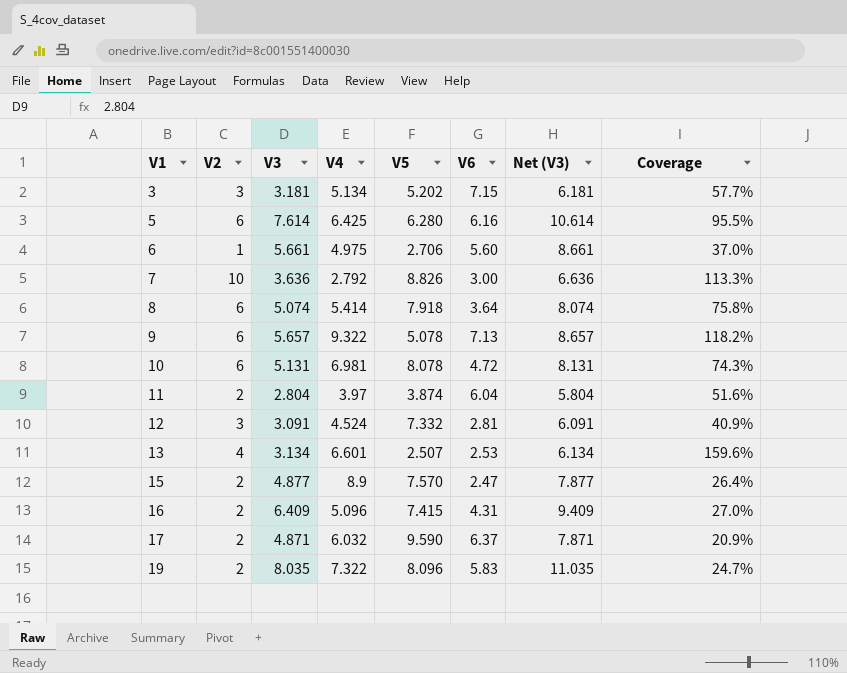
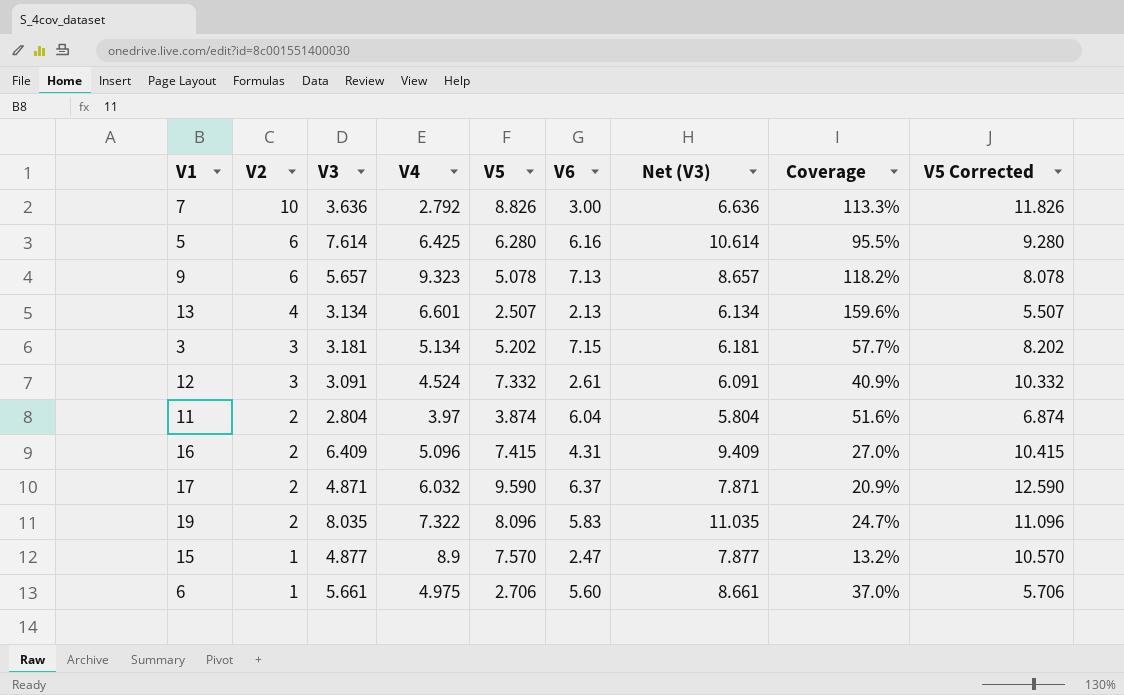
row order: V1 ascending -> V2 descending
column V5 Corrected | formula: none -> [V5] + 3
row 8: 6 | 5.074 | 5.414 | 7.918 | 3.64 | 8.074 | 75.8% -> none
row 10: 6 | 5.131 | 6.981 | 8.078 | 4.72 | 8.131 | 74.3% -> none
9 | V4: 9.322 -> 9.323
13 | V6: 2.53 -> 2.13
12 | V6: 2.81 -> 2.61
15 | V2: 2 -> 1
15 | Coverage: 26.4% -> 13.2%

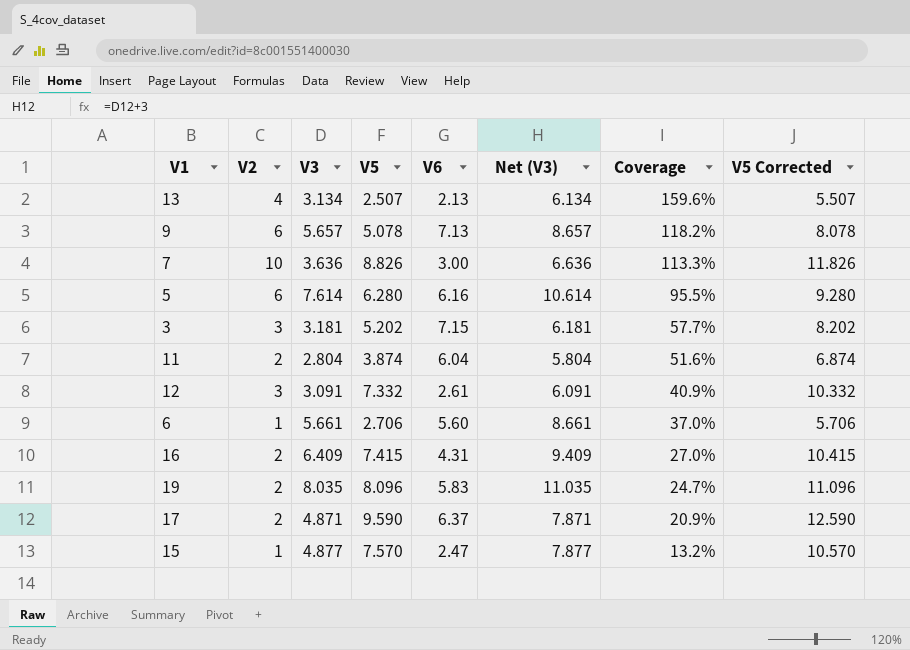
row order: V2 descending -> Coverage descending
column V4 | position: 4 -> none

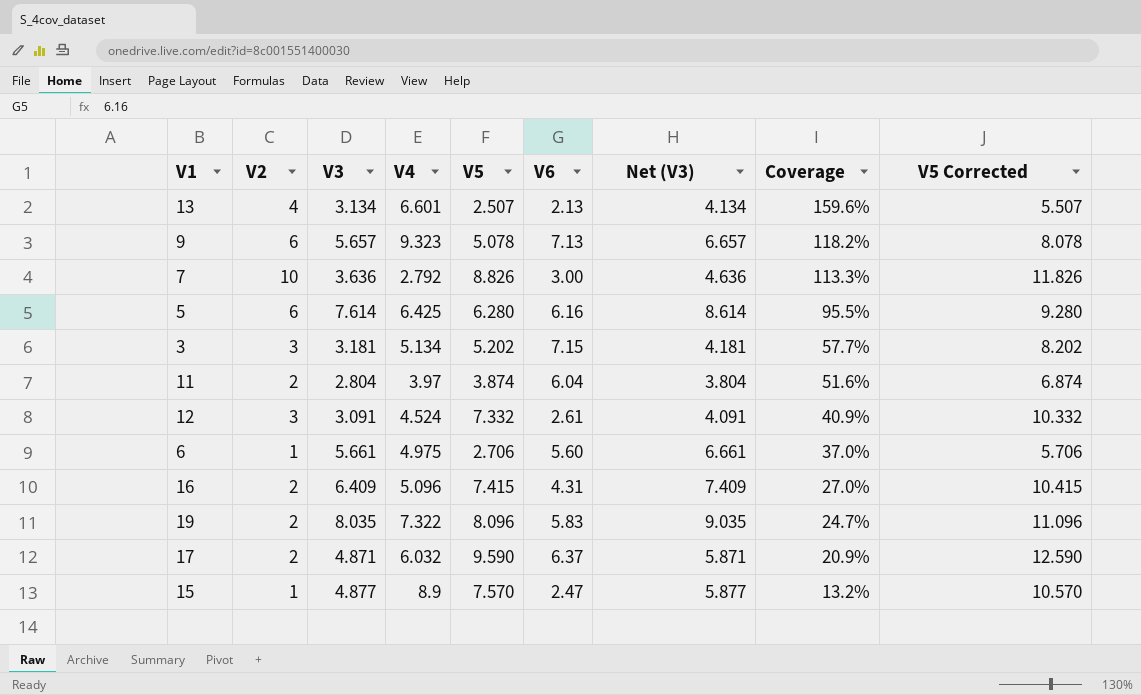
column V4 | position: none -> 4
column Net (V3) | formula: [V3] + 3 -> [V3] + 1

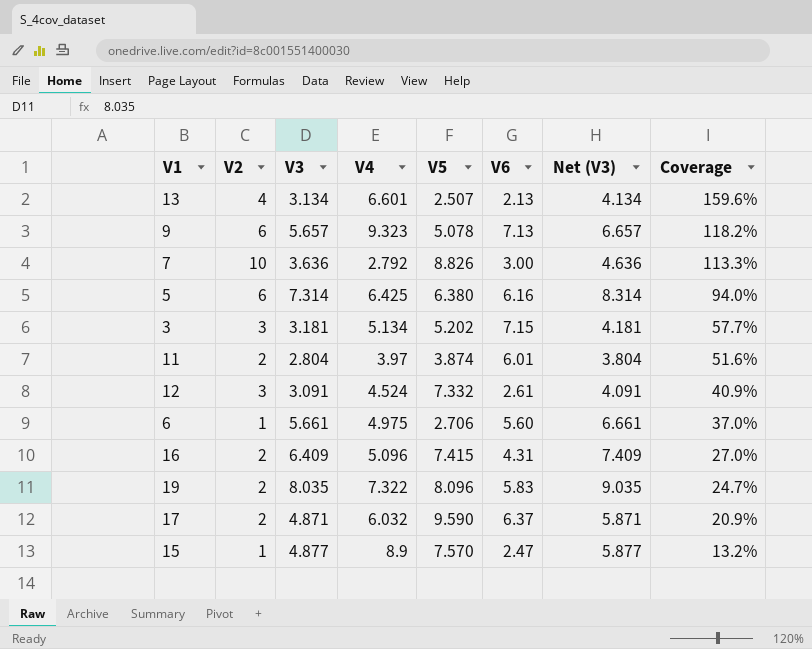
column V5 Corrected | formula: [V5] + 3 -> none
5 | V3: 7.614 -> 7.314
5 | V5: 6.280 -> 6.380
5 | Net (V3): 8.614 -> 8.314
5 | Coverage: 95.5% -> 94.0%
11 | V6: 6.04 -> 6.01

